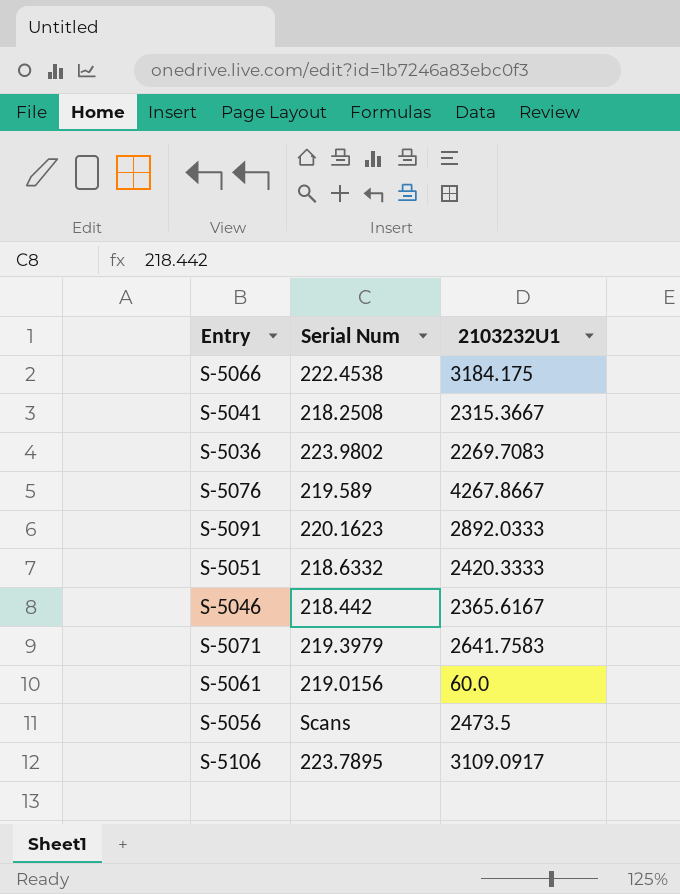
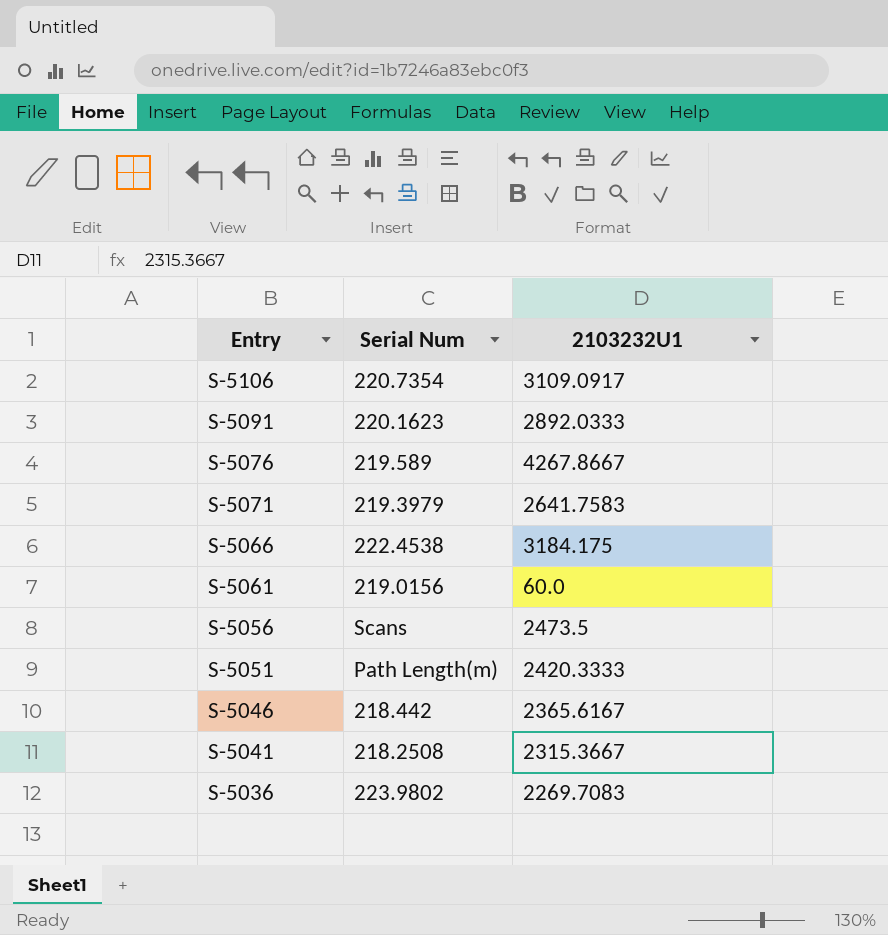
row order: none -> Entry descending
S-5106 | Serial Num: 223.7895 -> 220.7354
S-5051 | Serial Num: 218.6332 -> Path Length(m)

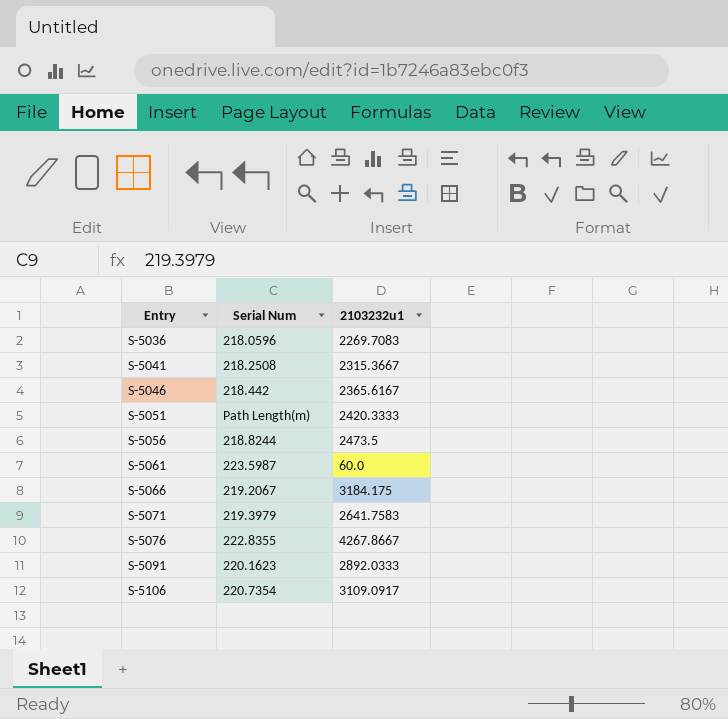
row order: Entry descending -> Entry ascending
column name: 2103232U1 -> 2103232u1
S-5036 | Serial Num: 223.9802 -> 218.0596
S-5056 | Serial Num: Scans -> 218.8244
S-5061 | Serial Num: 219.0156 -> 223.5987
S-5066 | Serial Num: 222.4538 -> 219.2067
S-5076 | Serial Num: 219.589 -> 222.8355

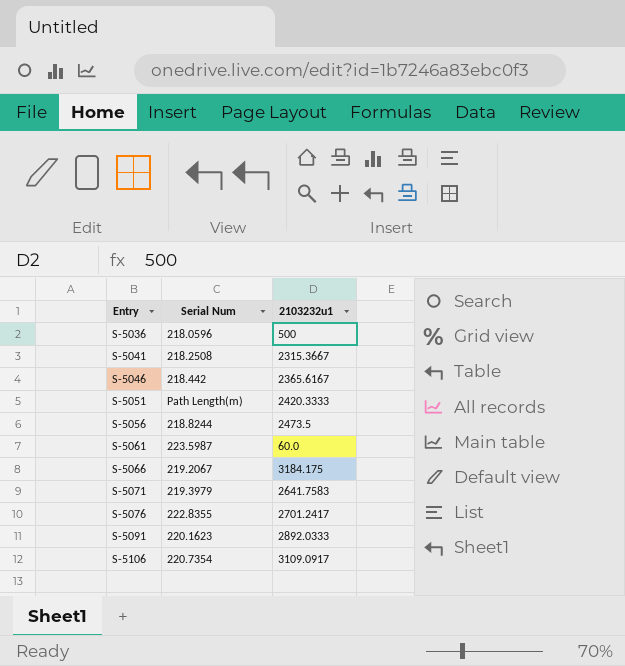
S-5036 | 2103232u1: 2269.7083 -> 500
S-5076 | 2103232u1: 4267.8667 -> 2701.2417

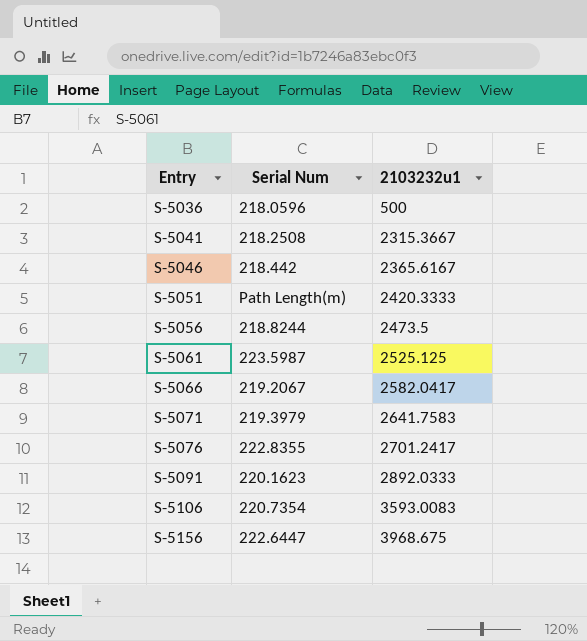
S-5061 | 2103232u1: 60.0 -> 2525.125
S-5066 | 2103232u1: 3184.175 -> 2582.0417
S-5106 | 2103232u1: 3109.0917 -> 3593.0083
row S-5156: none -> 222.6447 | 3968.675

